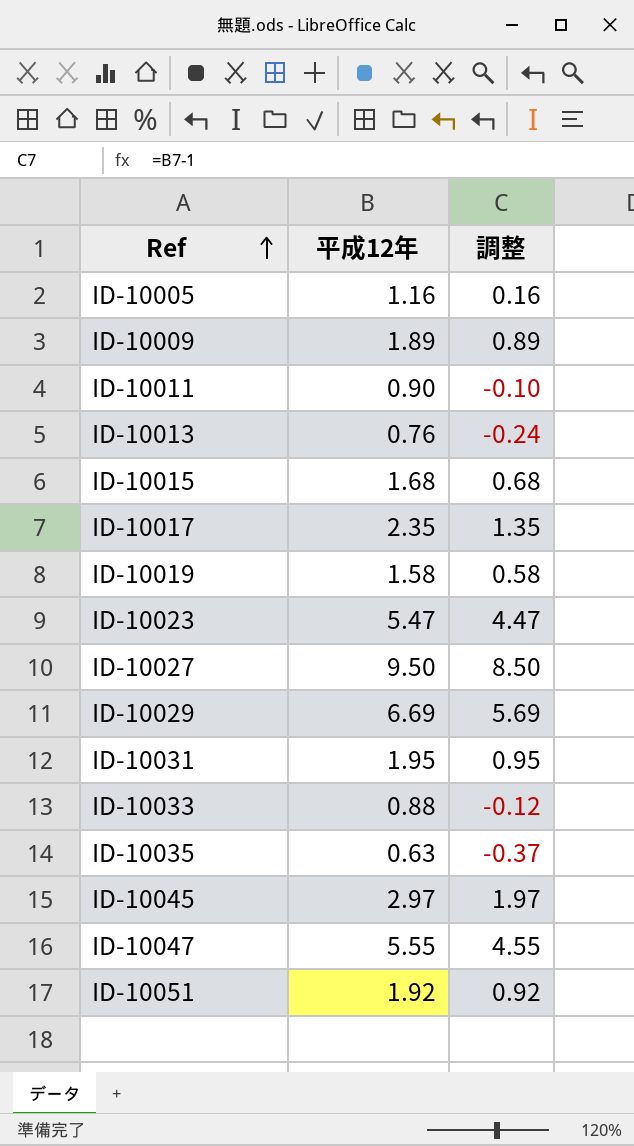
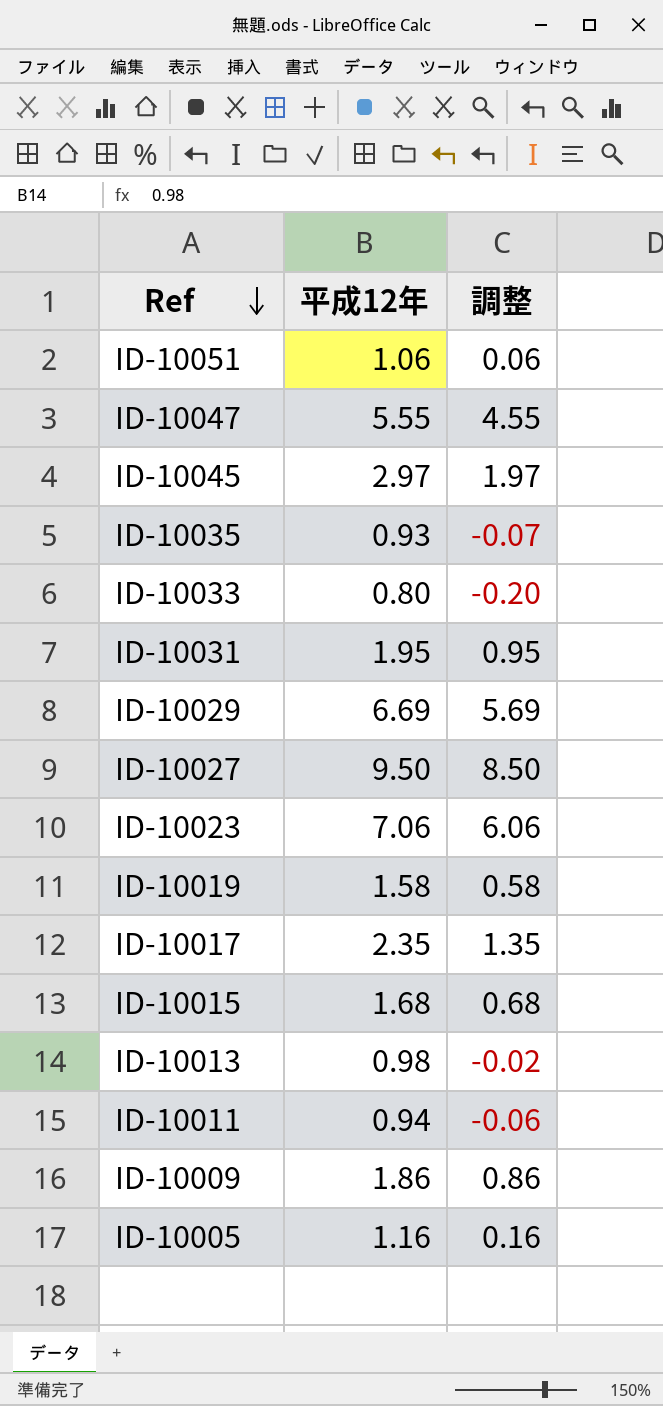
row order: Ref ascending -> Ref descending
ID-10051 | 平成12年: 1.92 -> 1.06
ID-10051 | 調整: 0.92 -> 0.06
ID-10035 | 平成12年: 0.63 -> 0.93
ID-10035 | 調整: -0.37 -> -0.07
ID-10033 | 平成12年: 0.88 -> 0.80
ID-10033 | 調整: -0.12 -> -0.20
ID-10023 | 平成12年: 5.47 -> 7.06
ID-10023 | 調整: 4.47 -> 6.06
ID-10013 | 平成12年: 0.76 -> 0.98
ID-10013 | 調整: -0.24 -> -0.02
ID-10011 | 平成12年: 0.90 -> 0.94
ID-10011 | 調整: -0.10 -> -0.06
ID-10009 | 平成12年: 1.89 -> 1.86
ID-10009 | 調整: 0.89 -> 0.86

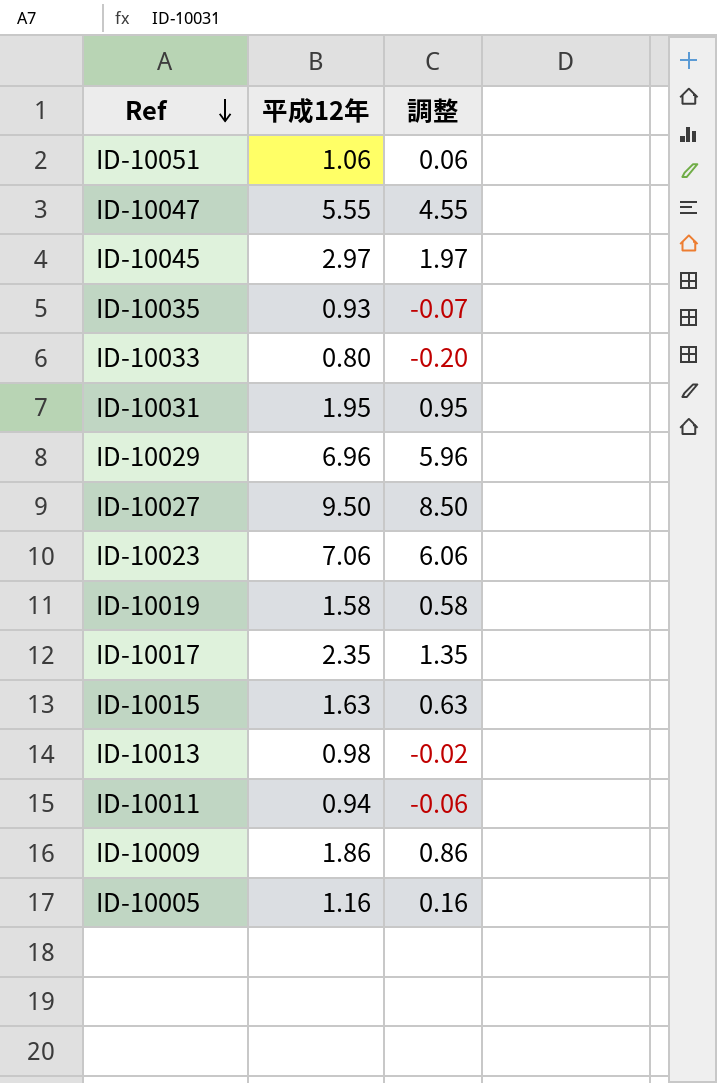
ID-10029 | 平成12年: 6.69 -> 6.96
ID-10029 | 調整: 5.69 -> 5.96
ID-10015 | 平成12年: 1.68 -> 1.63
ID-10015 | 調整: 0.68 -> 0.63

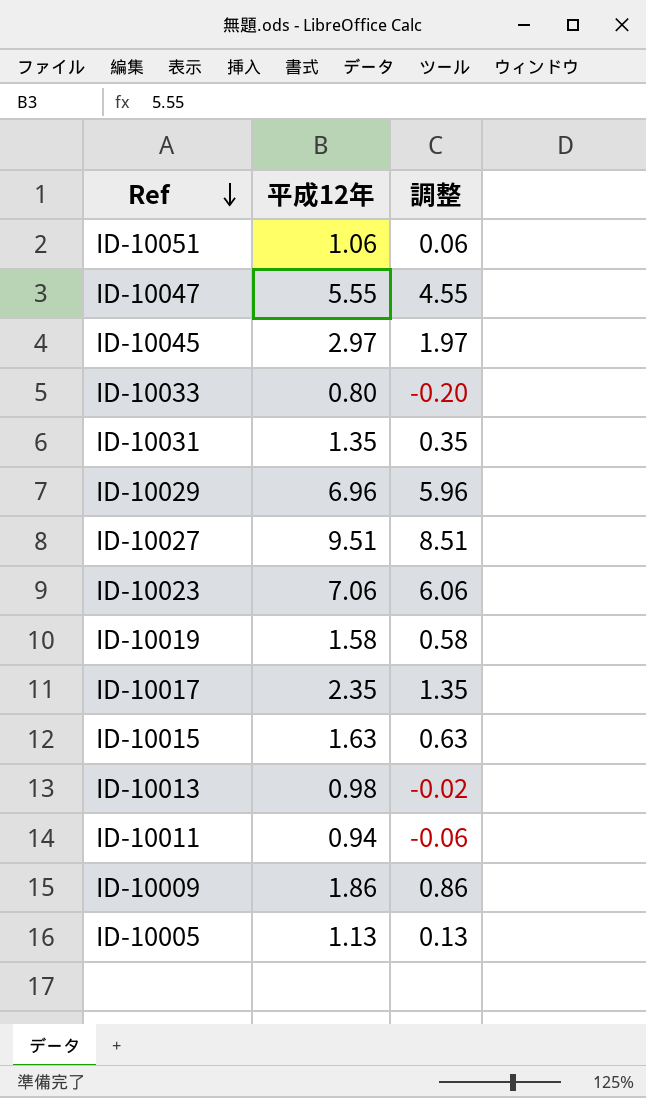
row ID-10035: 0.93 | -0.07 -> none
ID-10031 | 平成12年: 1.95 -> 1.35
ID-10031 | 調整: 0.95 -> 0.35
ID-10027 | 平成12年: 9.50 -> 9.51
ID-10027 | 調整: 8.50 -> 8.51
ID-10005 | 平成12年: 1.16 -> 1.13
ID-10005 | 調整: 0.16 -> 0.13

